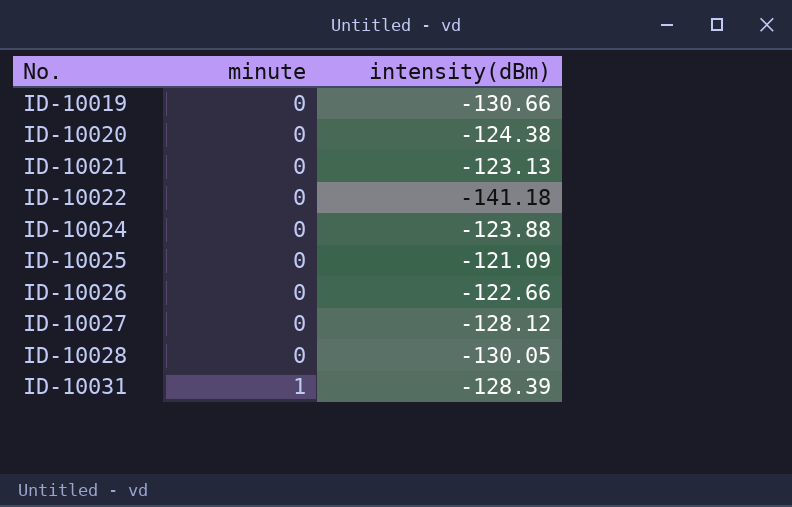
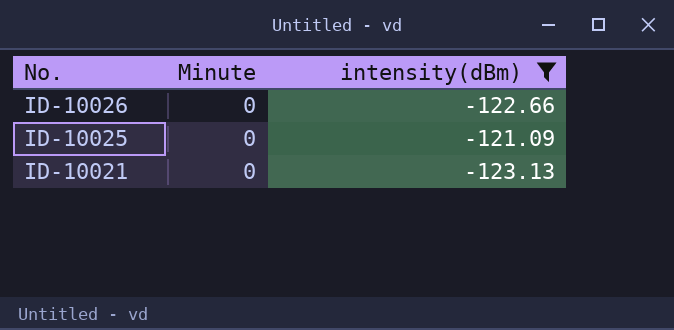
filter: none -> intensity(dBm) >= -123.13
row order: No. ascending -> No. descending
column name: minute -> Minute

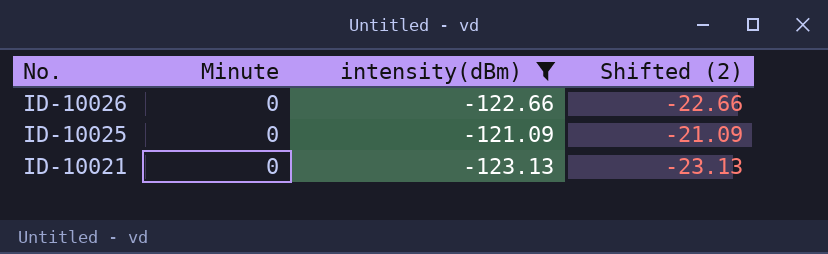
column Shifted (2) | formula: none -> [intensity(dBm)] + 100

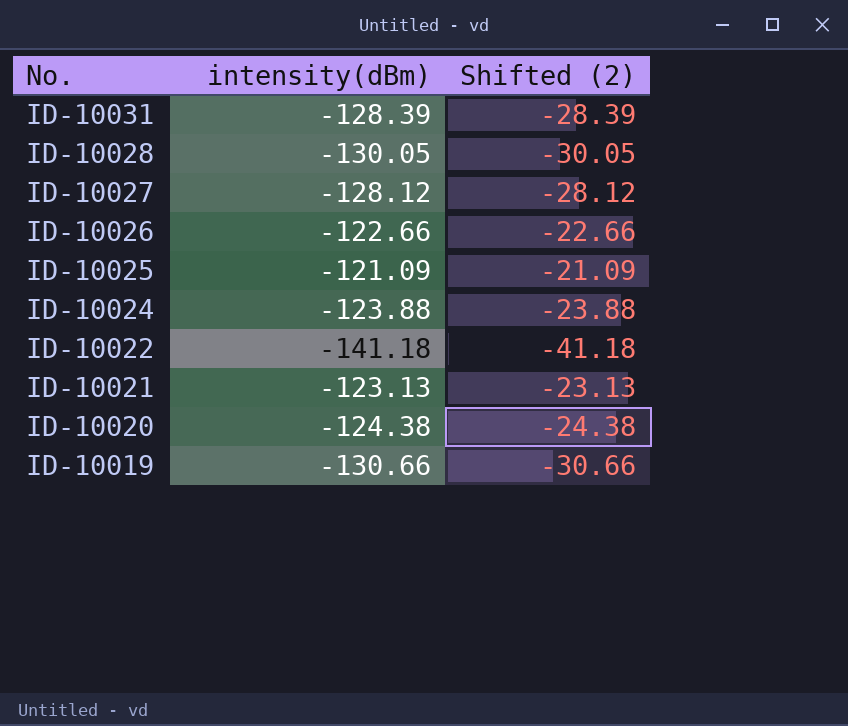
filter: intensity(dBm) >= -123.13 -> none
column Minute | position: 2 -> none

